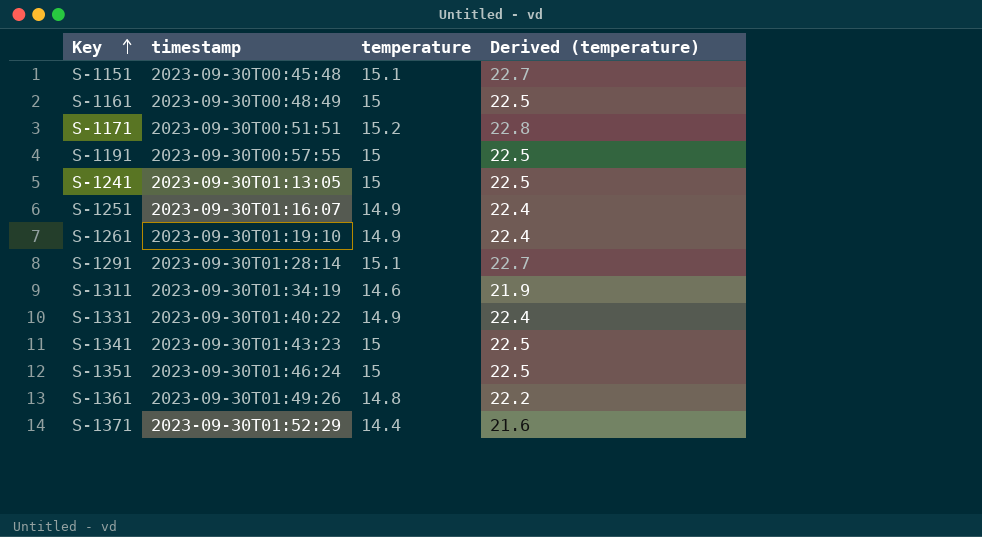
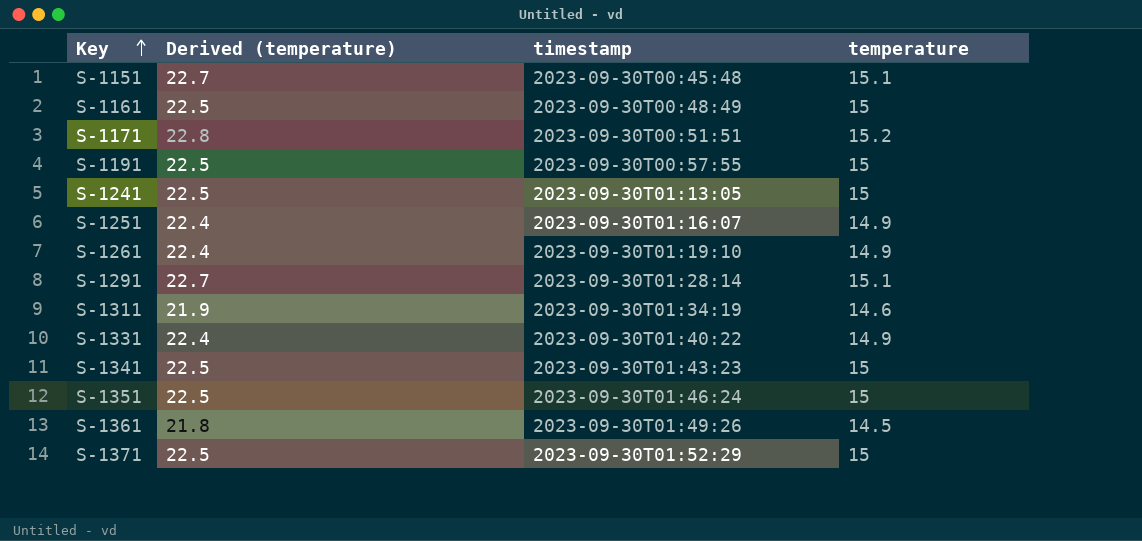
column Derived (temperature) | position: 4 -> 2
S-1361 | Derived (temperature): 22.2 -> 21.8
S-1361 | temperature: 14.8 -> 14.5
S-1371 | Derived (temperature): 21.6 -> 22.5
S-1371 | temperature: 14.4 -> 15

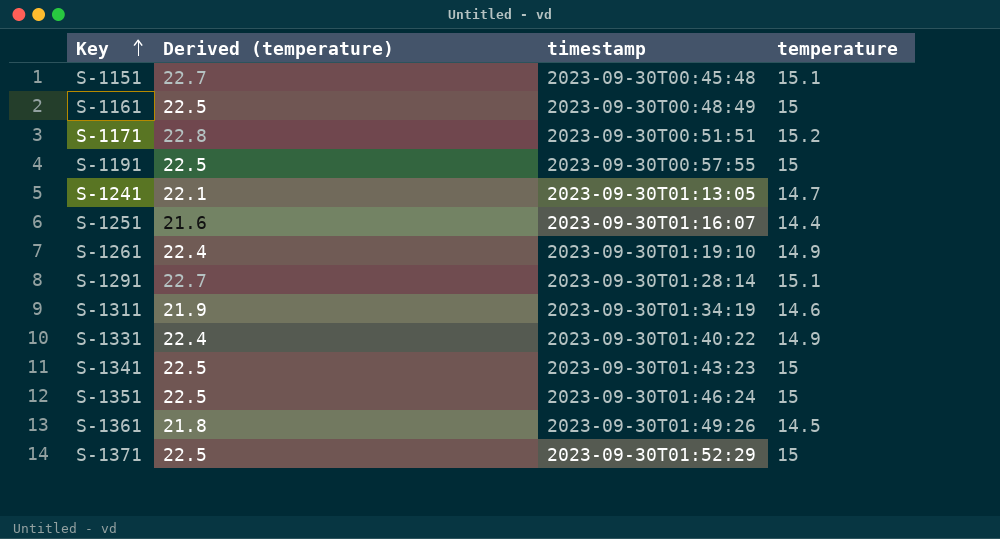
S-1241 | Derived (temperature): 22.5 -> 22.1
S-1241 | temperature: 15 -> 14.7
S-1251 | Derived (temperature): 22.4 -> 21.6
S-1251 | temperature: 14.9 -> 14.4

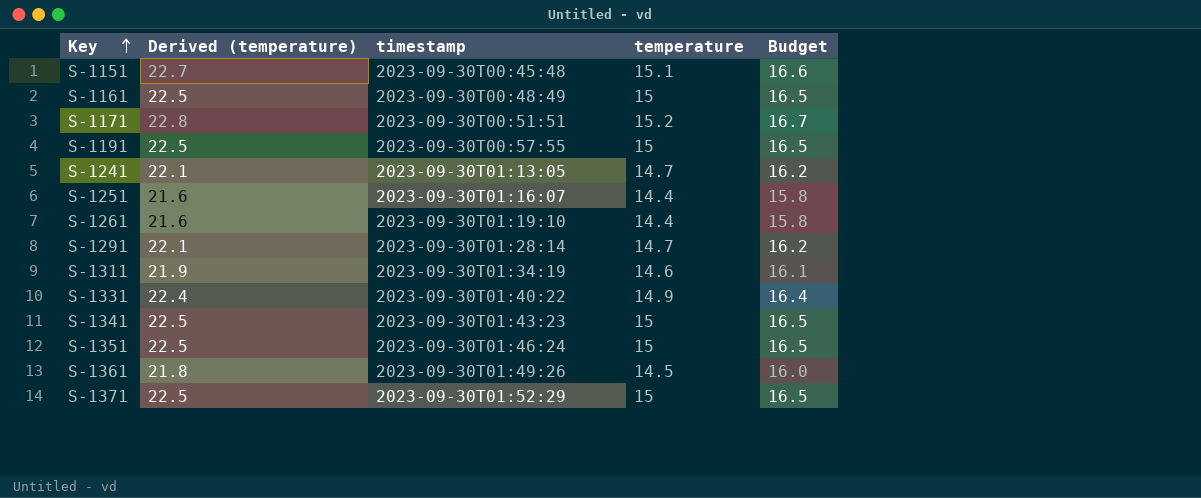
column Budget | formula: none -> [temperature] * 1.1
S-1261 | Derived (temperature): 22.4 -> 21.6
S-1261 | temperature: 14.9 -> 14.4
S-1291 | Derived (temperature): 22.7 -> 22.1
S-1291 | temperature: 15.1 -> 14.7

